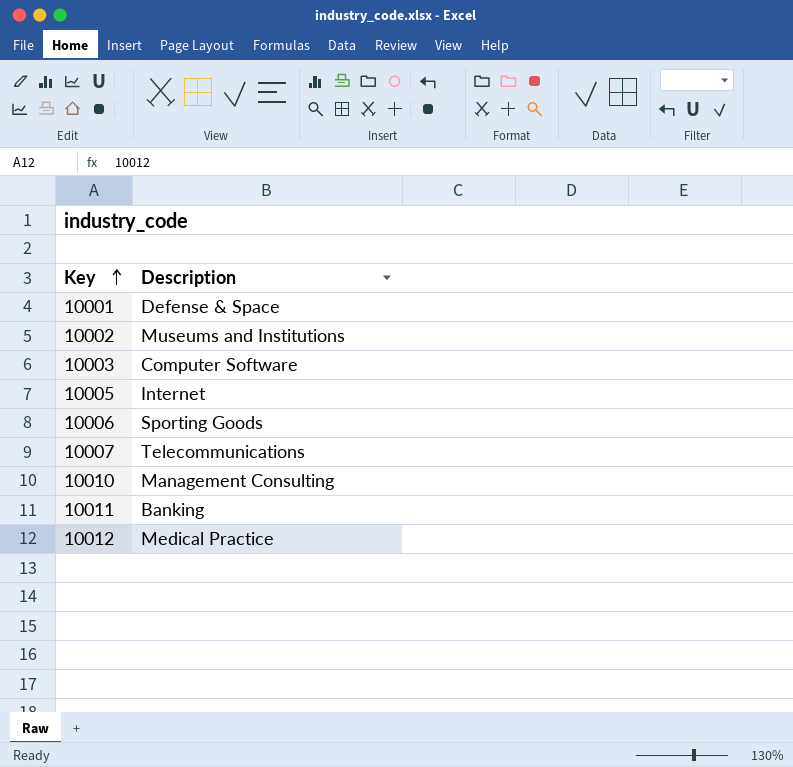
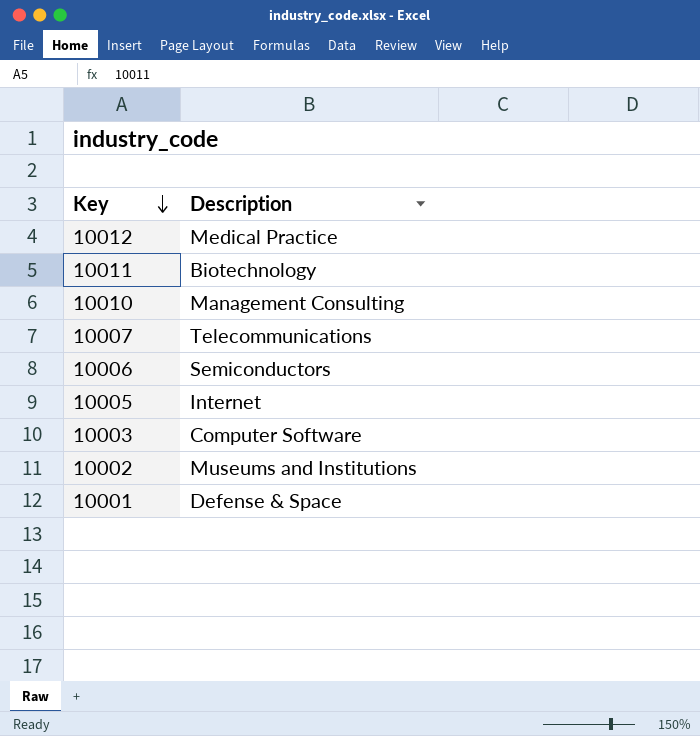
row order: Key ascending -> Key descending
10011 | Description: Banking -> Biotechnology
10006 | Description: Sporting Goods -> Semiconductors

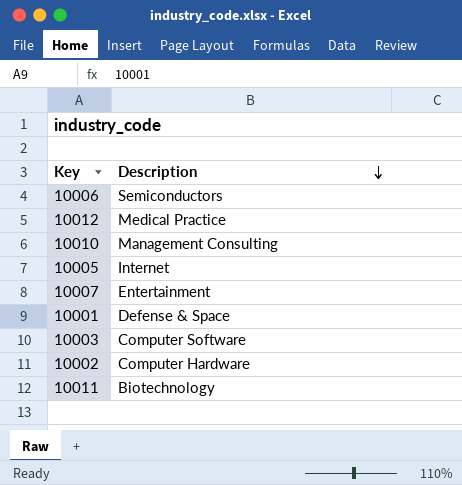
row order: Key descending -> Description descending
10007 | Description: Telecommunications -> Entertainment
10002 | Description: Museums and Institutions -> Computer Hardware

